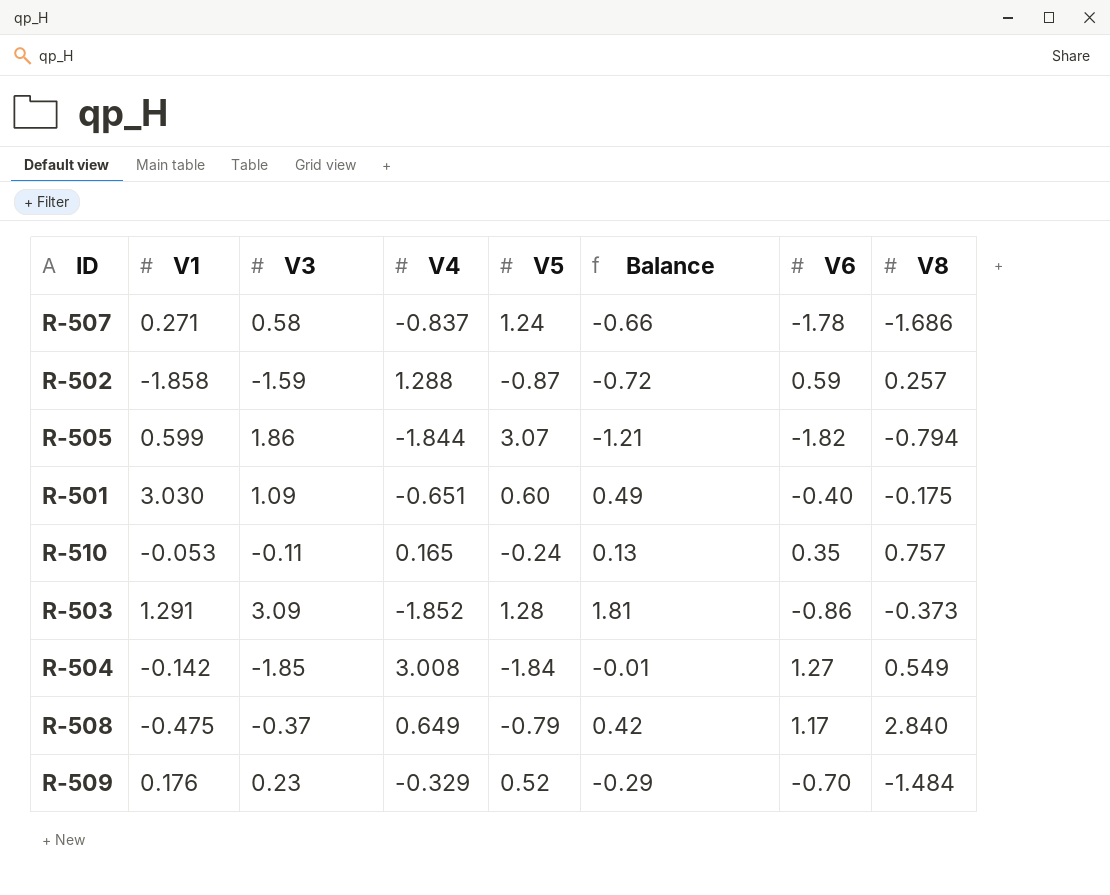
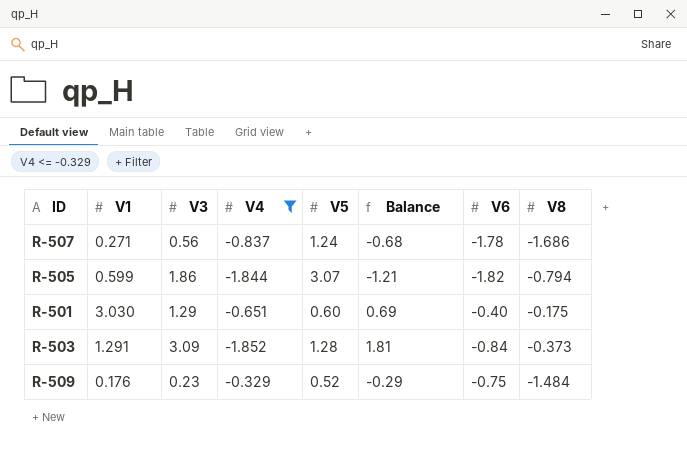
filter: none -> V4 <= -0.329
R-507 | V3: 0.58 -> 0.56
R-507 | Balance: -0.66 -> -0.68
R-501 | V3: 1.09 -> 1.29
R-501 | Balance: 0.49 -> 0.69
R-503 | V6: -0.86 -> -0.84
R-509 | V6: -0.70 -> -0.75

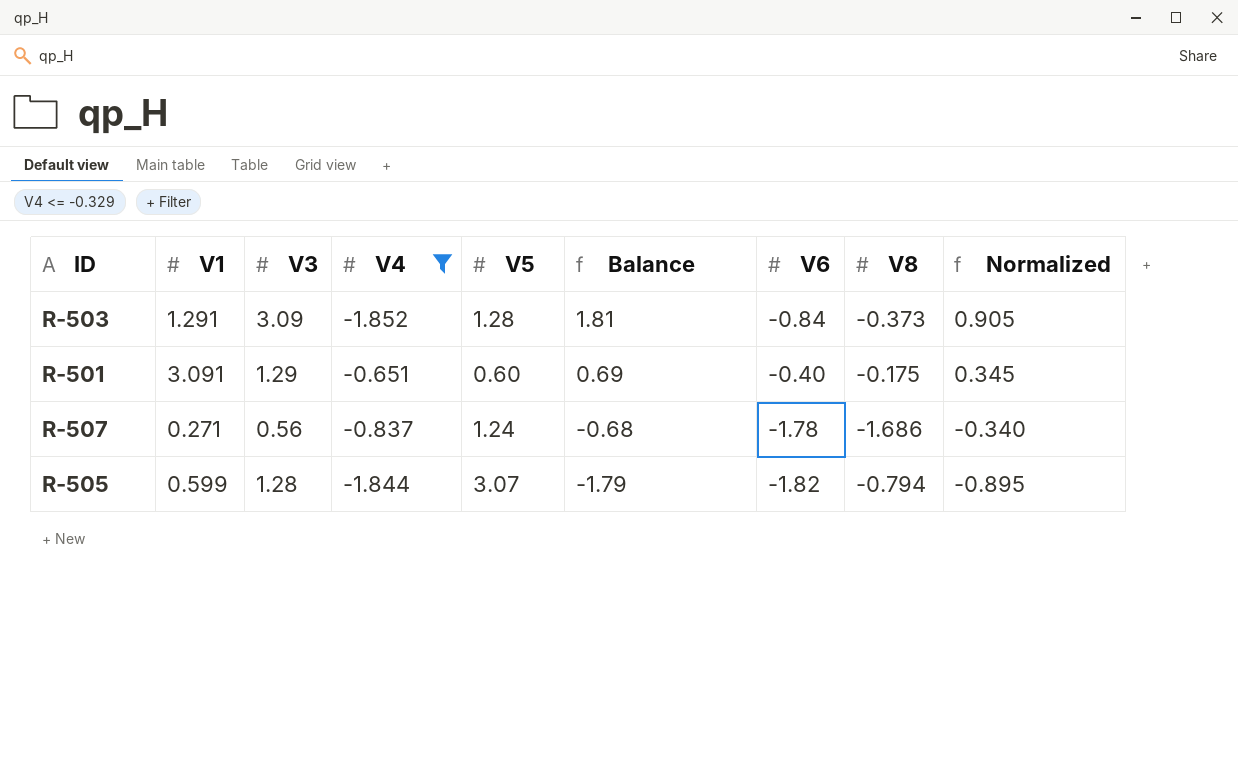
row order: none -> Balance descending
column Normalized | formula: none -> [Balance] * 0.5
row R-509: 0.176 | 0.23 | -0.329 | 0.52 | -0.29 | -0.75 | -1.484 -> none
R-501 | V1: 3.030 -> 3.091
R-505 | V3: 1.86 -> 1.28
R-505 | Balance: -1.21 -> -1.79

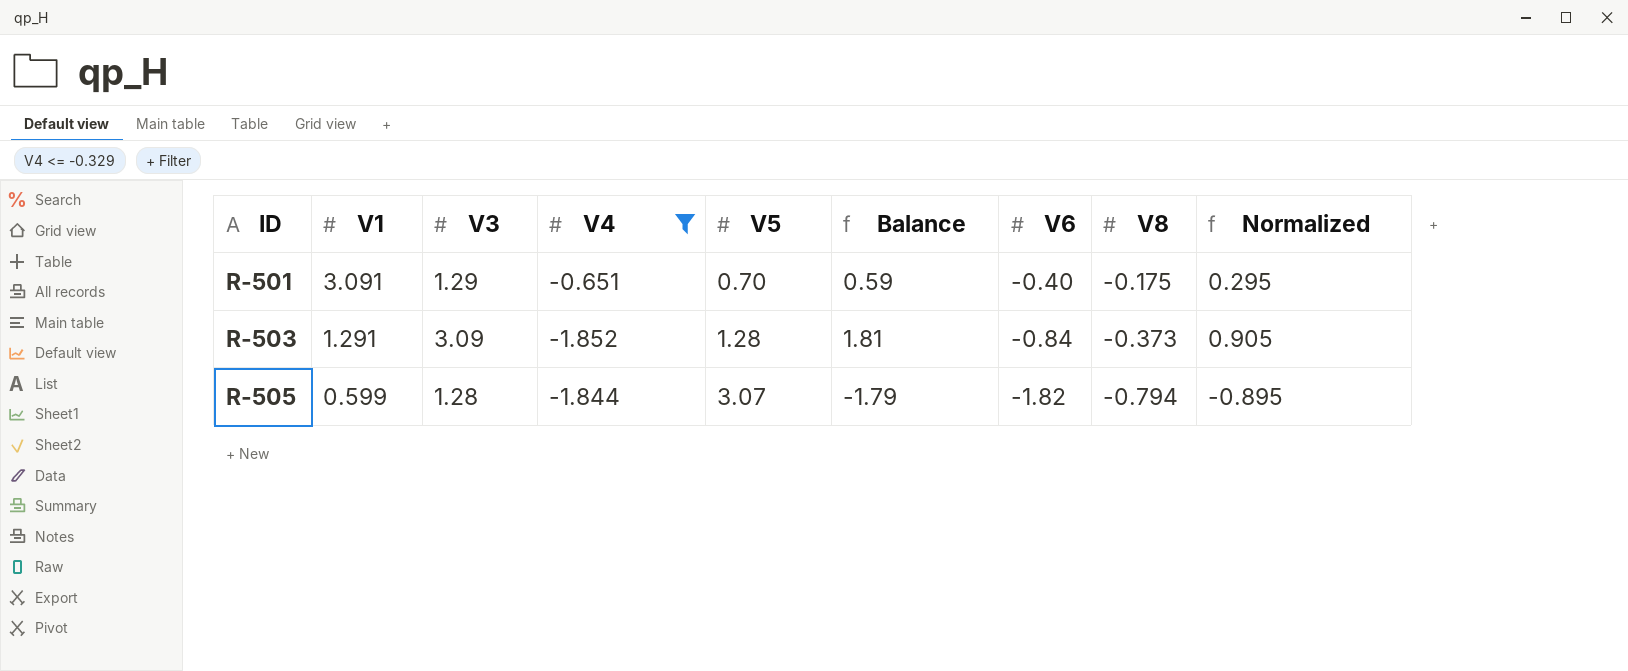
row order: Balance descending -> ID ascending
row R-507: 0.271 | 0.56 | -0.837 | 1.24 | -0.68 | -1.78 | -1.686 | -0.340 -> none
R-501 | V5: 0.60 -> 0.70
R-501 | Balance: 0.69 -> 0.59
R-501 | Normalized: 0.345 -> 0.295

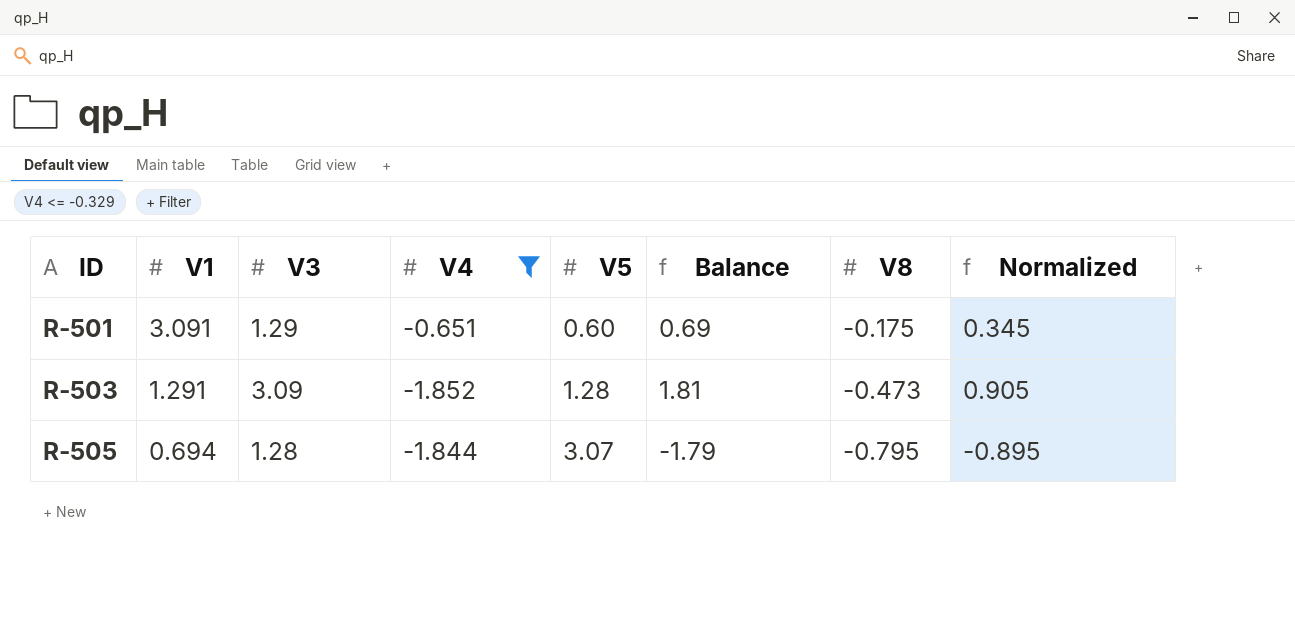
column V6 | position: 7 -> none
R-501 | V5: 0.70 -> 0.60
R-501 | Balance: 0.59 -> 0.69
R-501 | Normalized: 0.295 -> 0.345
R-503 | V8: -0.373 -> -0.473
R-505 | V1: 0.599 -> 0.694
R-505 | V8: -0.794 -> -0.795

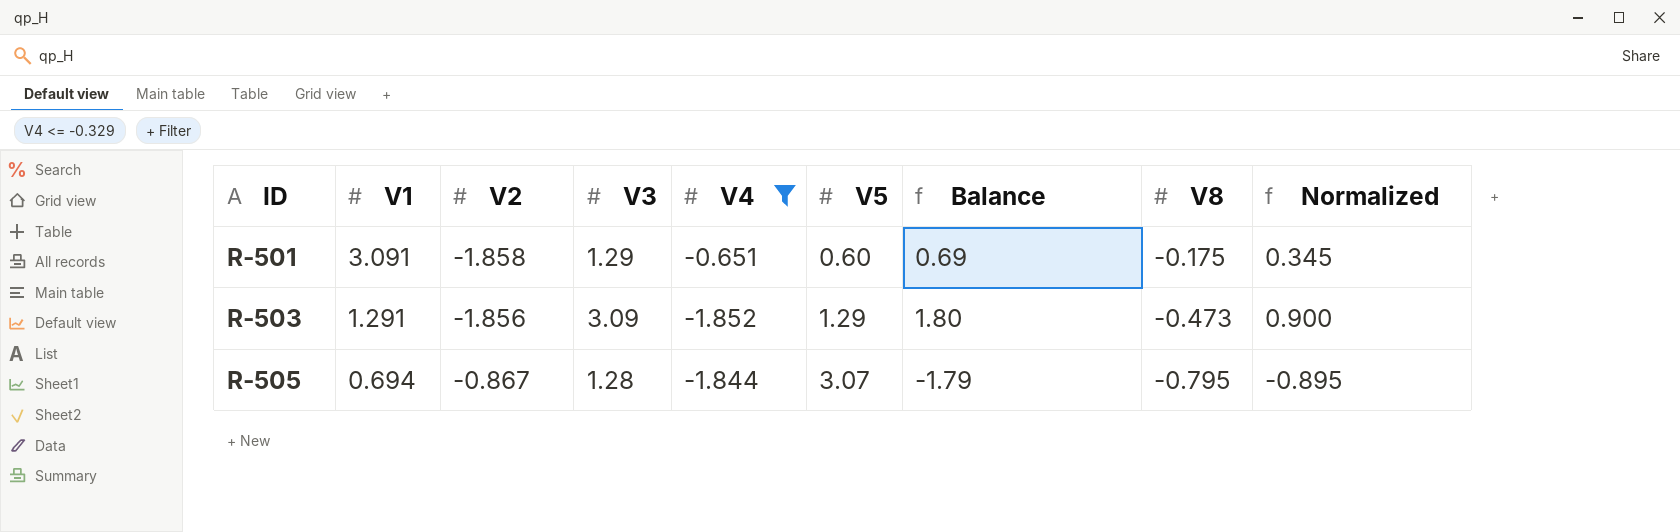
column V2 | position: none -> 3
R-503 | V5: 1.28 -> 1.29
R-503 | Balance: 1.81 -> 1.80
R-503 | Normalized: 0.905 -> 0.900

